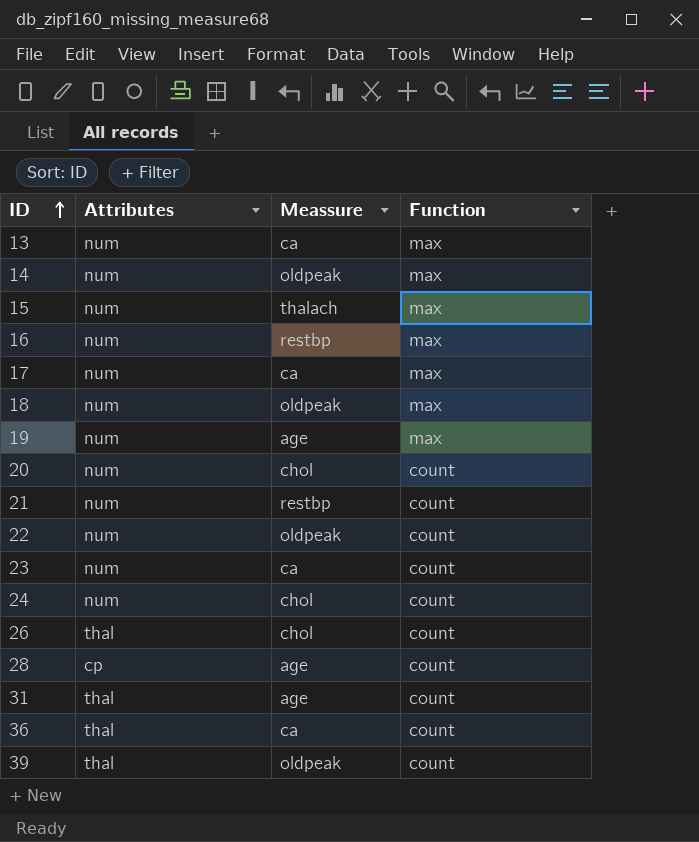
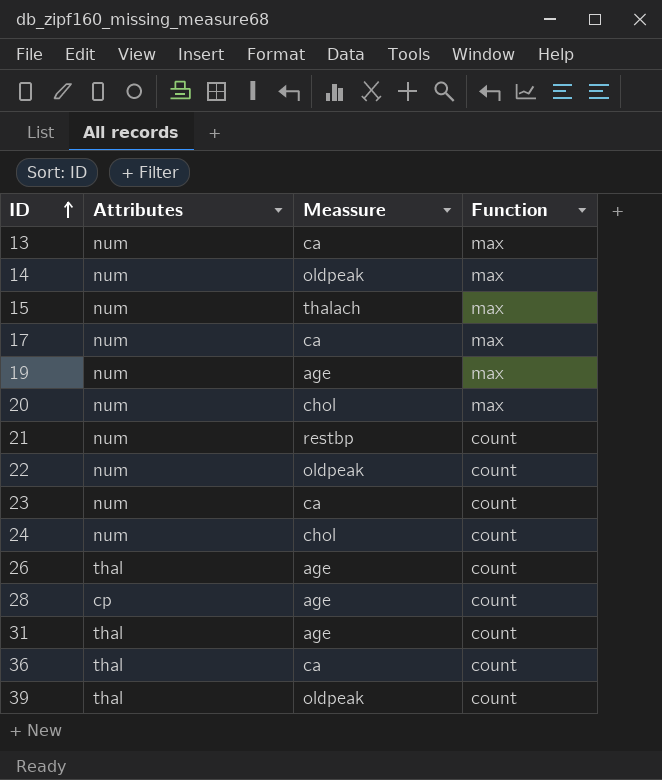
row 16: num | restbp | max -> none
row 18: num | oldpeak | max -> none
20 | Function: count -> max
26 | Meassure: chol -> age

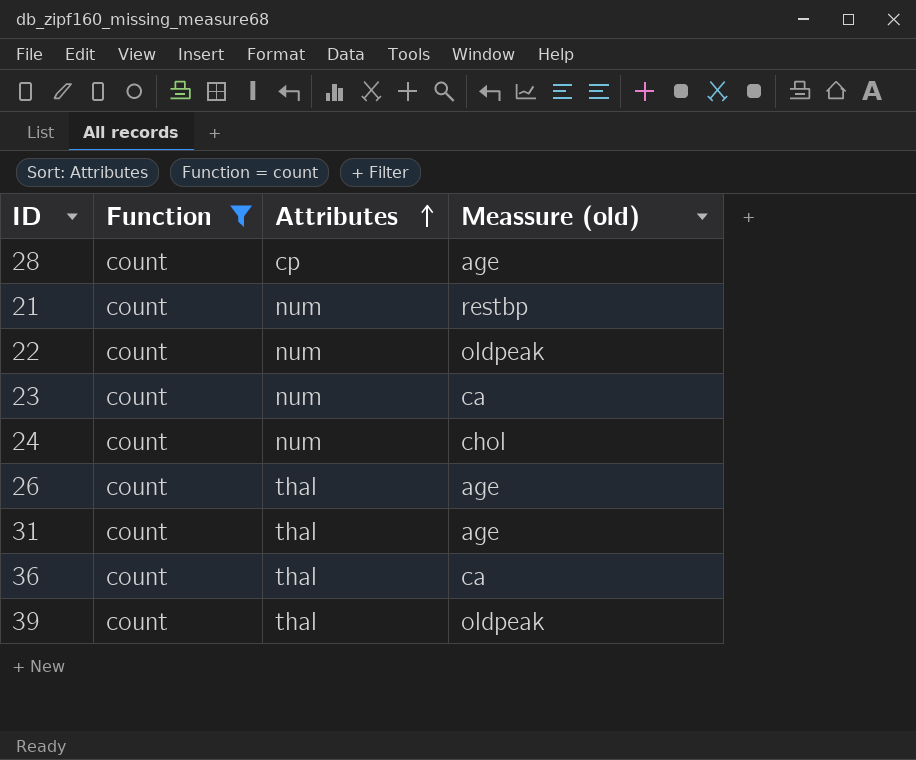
filter: none -> Function = count
row order: ID ascending -> Attributes ascending
column Function | position: 4 -> 2
column name: Meassure -> Meassure (old)

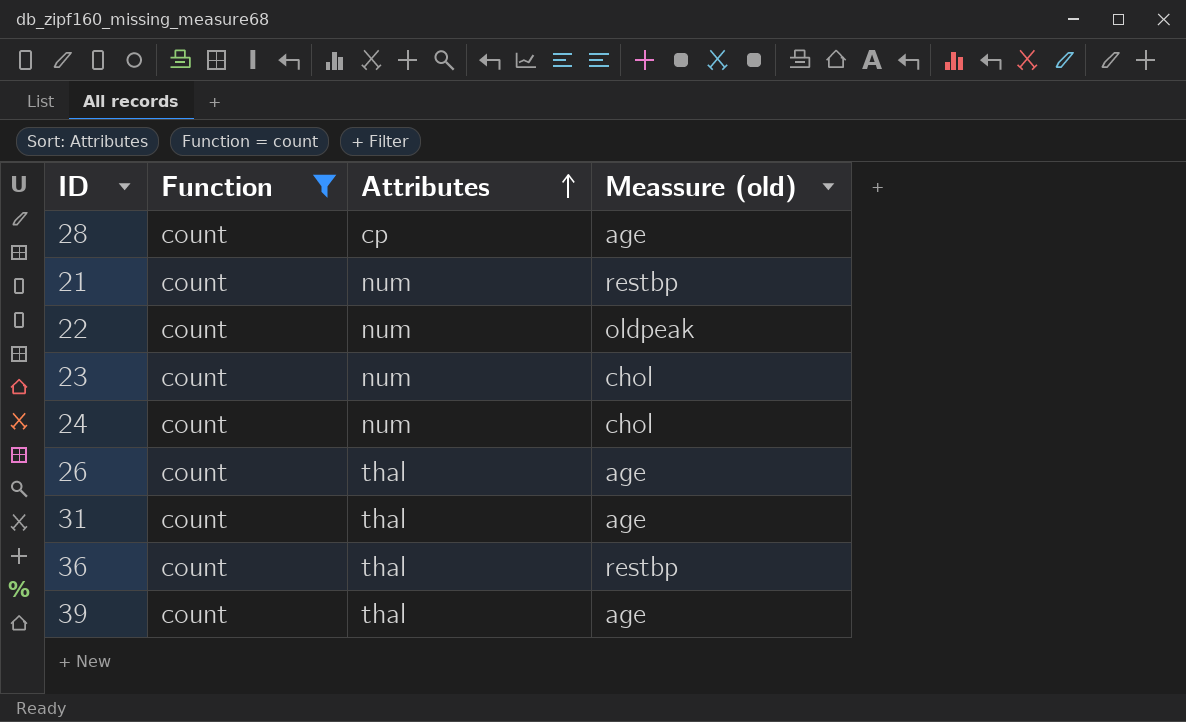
23 | Meassure (old): ca -> chol
36 | Meassure (old): ca -> restbp
39 | Meassure (old): oldpeak -> age

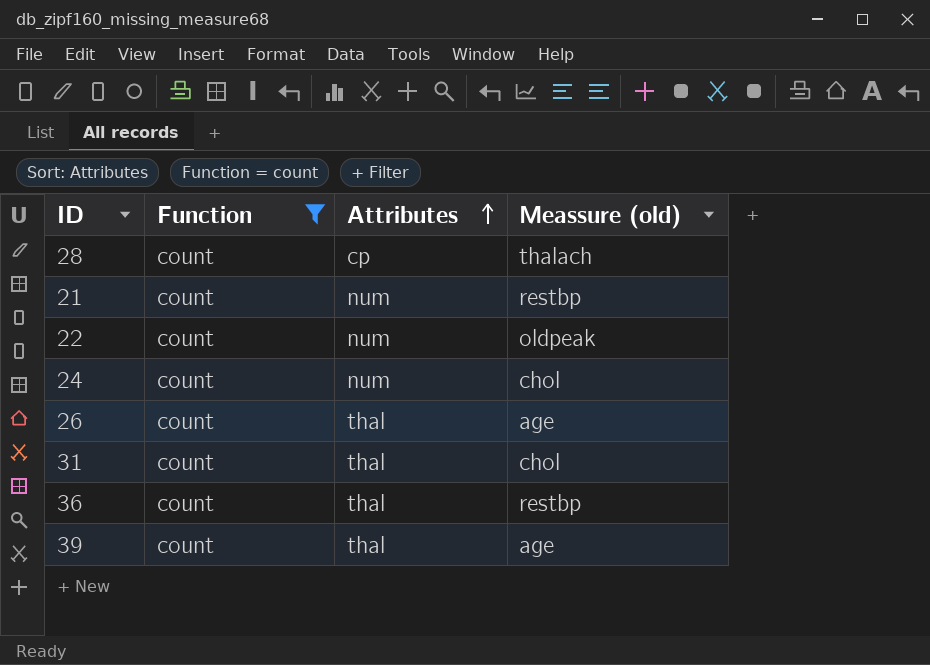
row 23: count | num | chol -> none
28 | Meassure (old): age -> thalach
31 | Meassure (old): age -> chol

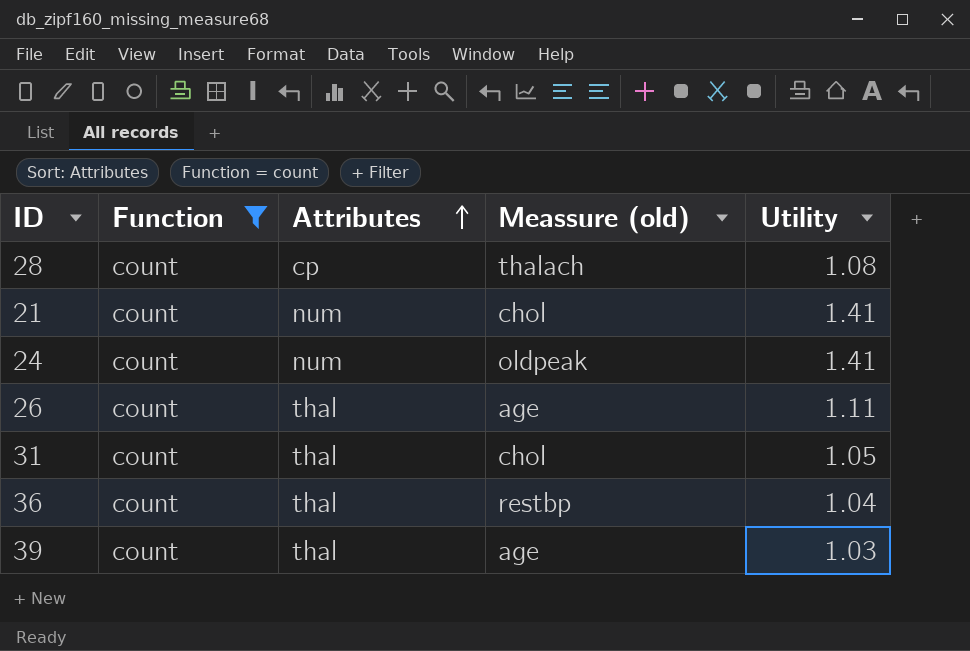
column Utility | position: none -> 5
row 22: count | num | oldpeak -> none
21 | Meassure (old): restbp -> chol
24 | Meassure (old): chol -> oldpeak

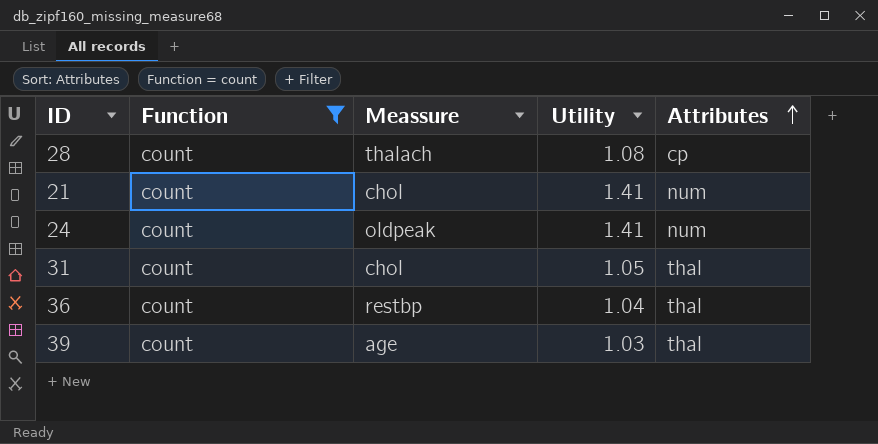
column name: Meassure (old) -> Meassure
column Attributes | position: 3 -> 5
row 26: count | thal | age | 1.11 -> none

